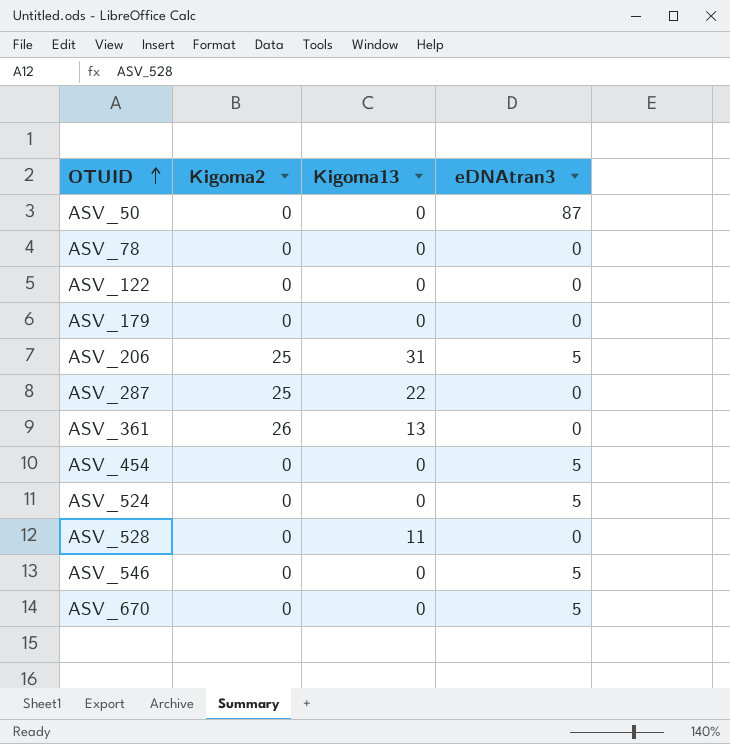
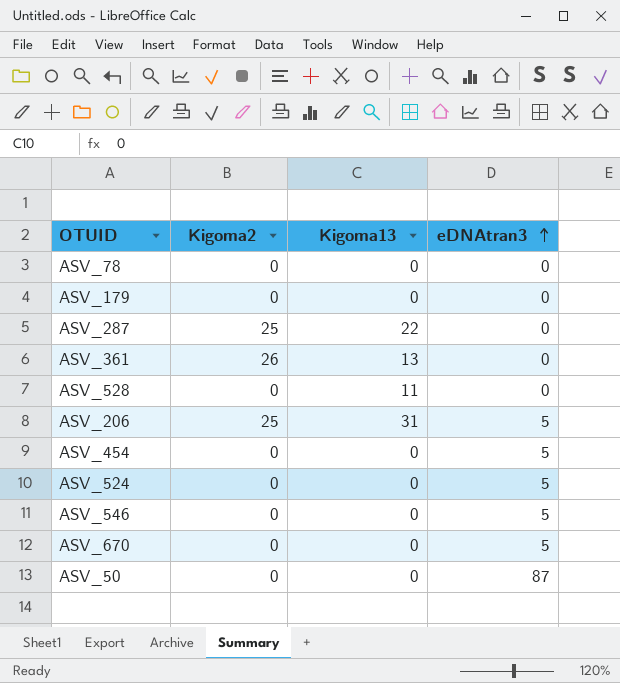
row order: OTUID ascending -> eDNAtran3 ascending
row ASV_122: 0 | 0 | 0 -> none

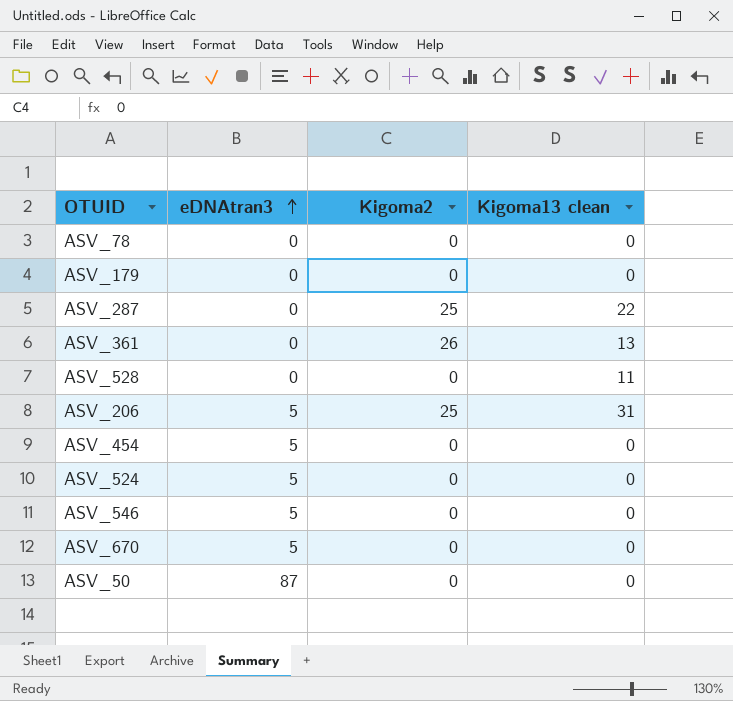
column eDNAtran3 | position: 4 -> 2
column name: Kigoma13 -> Kigoma13 clean

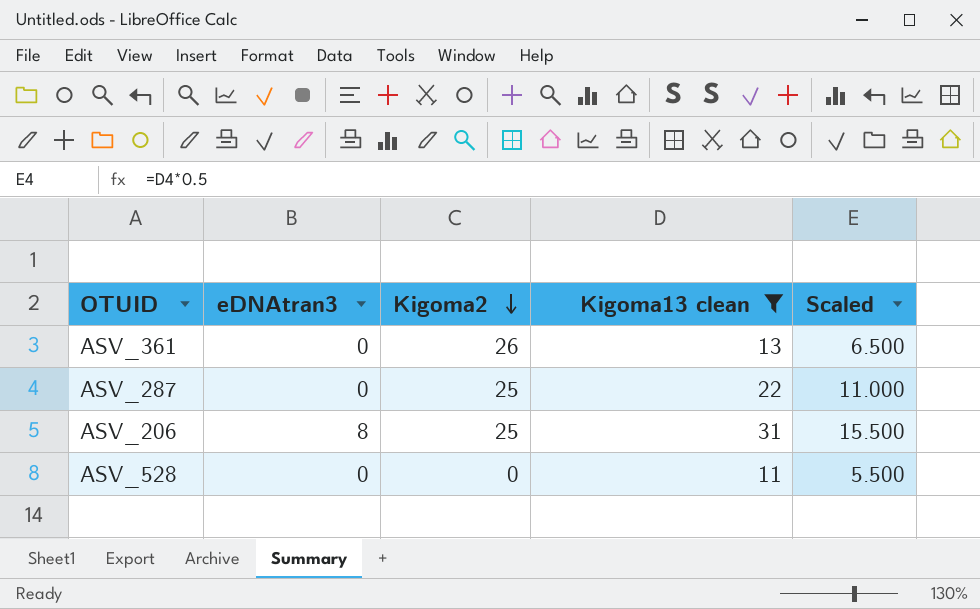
filter: none -> Kigoma13 clean != 0
row order: eDNAtran3 ascending -> Kigoma2 descending
column Scaled | formula: none -> [Kigoma13 clean] * 0.5
ASV_206 | eDNAtran3: 5 -> 8

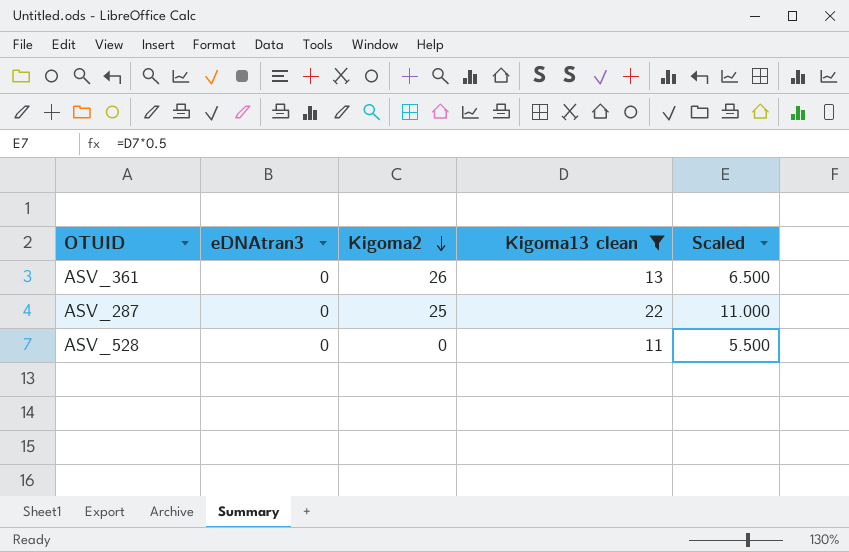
row ASV_206: 8 | 25 | 31 | 15.500 -> none

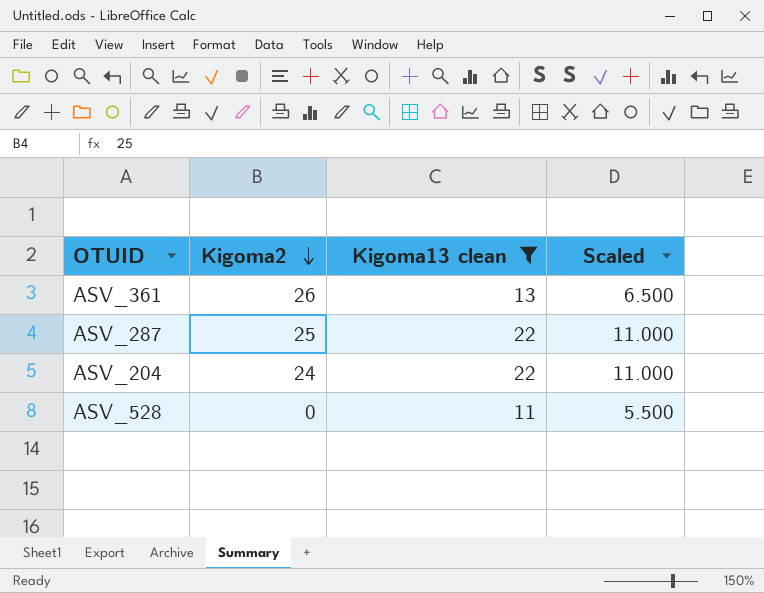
column eDNAtran3 | position: 2 -> none
row ASV_204: none -> 24 | 22 | 11.000

